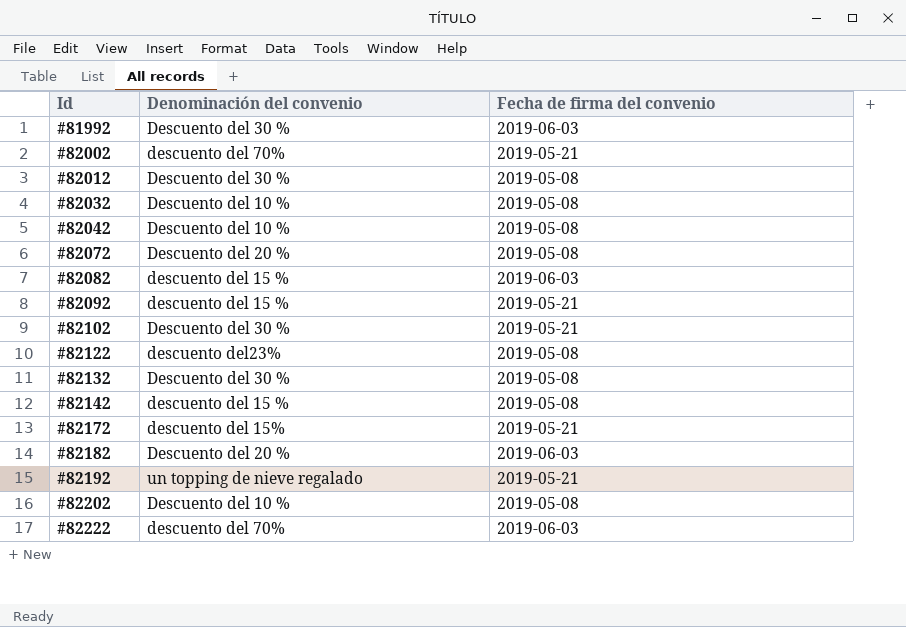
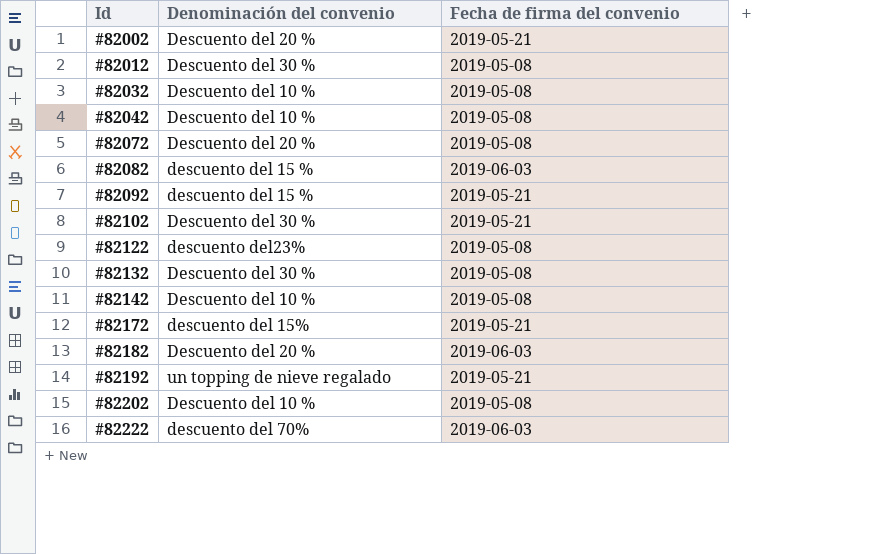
row #81992: Descuento del 30 % | 2019-06-03 -> none
#82002 | Denominación del convenio: descuento del 70% -> Descuento del 20 %
#82142 | Denominación del convenio: descuento del 15 % -> Descuento del 10 %

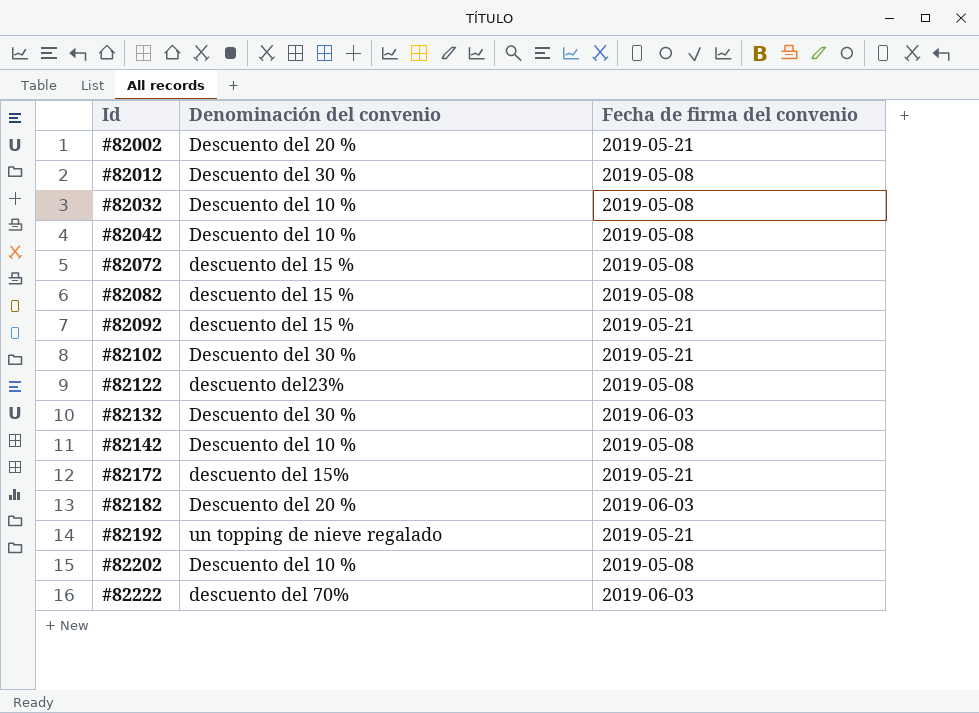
#82072 | Denominación del convenio: Descuento del 20 % -> descuento del 15 %
#82082 | Fecha de firma del convenio: 2019-06-03 -> 2019-05-08
#82132 | Fecha de firma del convenio: 2019-05-08 -> 2019-06-03

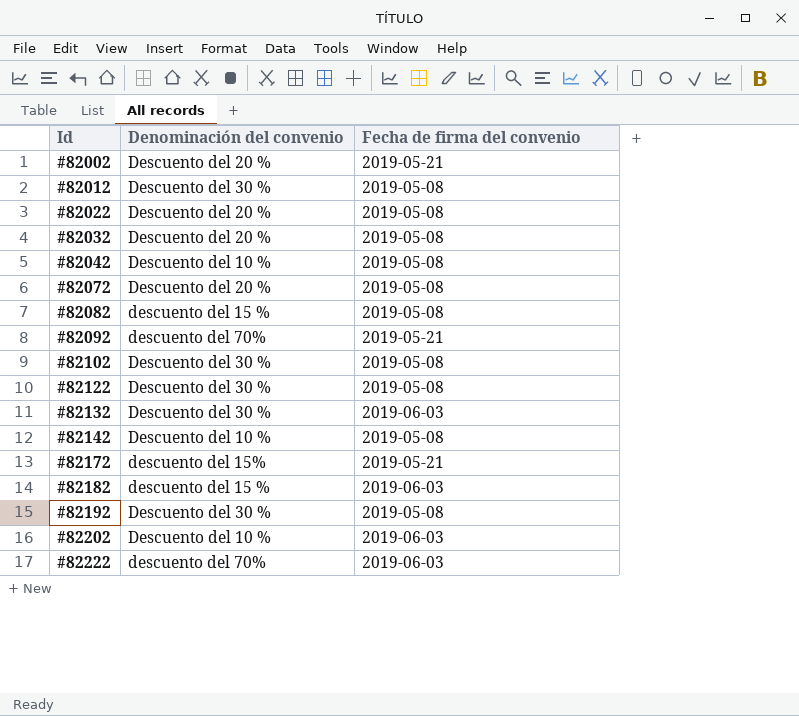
row #82022: none -> Descuento del 20 % | 2019-05-08
#82032 | Denominación del convenio: Descuento del 10 % -> Descuento del 20 %
#82072 | Denominación del convenio: descuento del 15 % -> Descuento del 20 %
#82092 | Denominación del convenio: descuento del 15 % -> descuento del 70%
#82102 | Fecha de firma del convenio: 2019-05-21 -> 2019-05-08
#82122 | Denominación del convenio: descuento del23% -> Descuento del 30 %
#82182 | Denominación del convenio: Descuento del 20 % -> descuento del 15 %
#82192 | Denominación del convenio: un topping de nieve regalado -> Descuento del 30 %
#82192 | Fecha de firma del convenio: 2019-05-21 -> 2019-05-08
#82202 | Fecha de firma del convenio: 2019-05-08 -> 2019-06-03

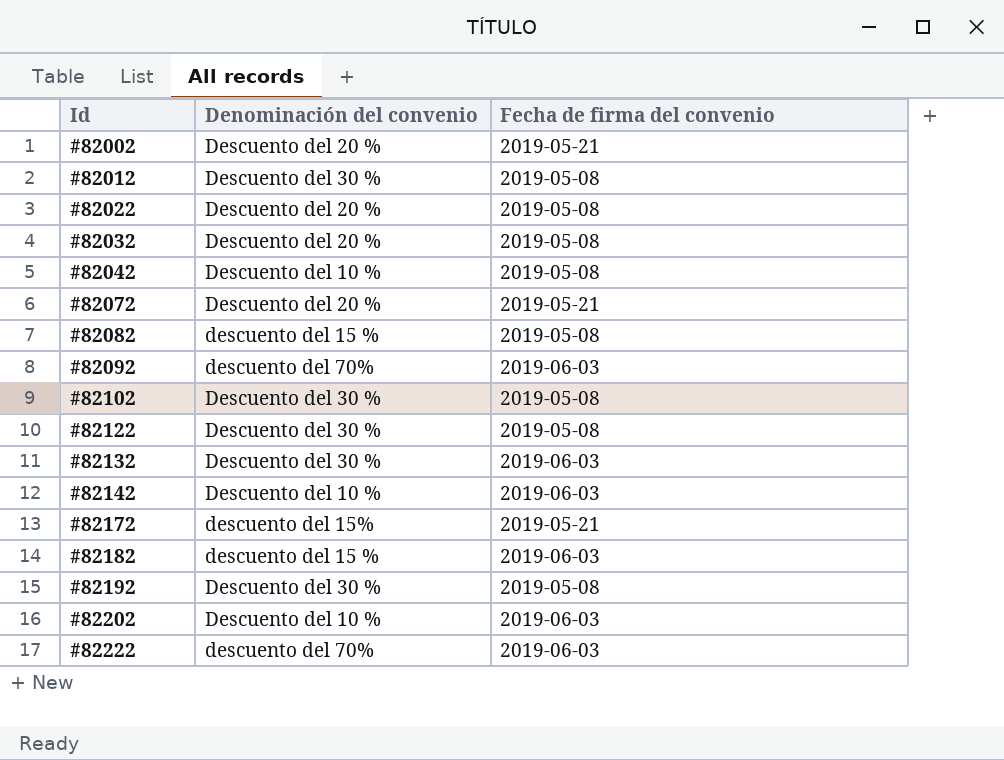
#82072 | Fecha de firma del convenio: 2019-05-08 -> 2019-05-21
#82092 | Fecha de firma del convenio: 2019-05-21 -> 2019-06-03
#82142 | Fecha de firma del convenio: 2019-05-08 -> 2019-06-03

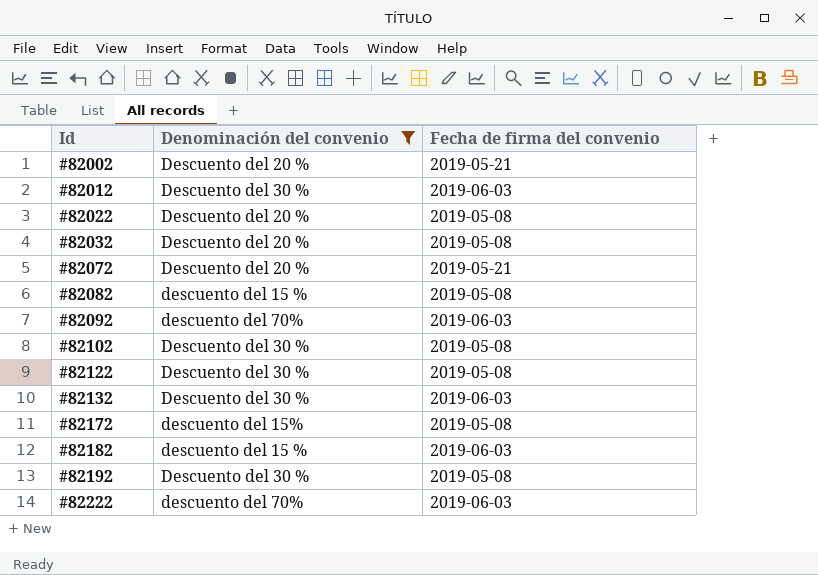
filter: none -> Denominación del convenio != Descuento del 10 %
#82012 | Fecha de firma del convenio: 2019-05-08 -> 2019-06-03
#82172 | Fecha de firma del convenio: 2019-05-21 -> 2019-05-08

